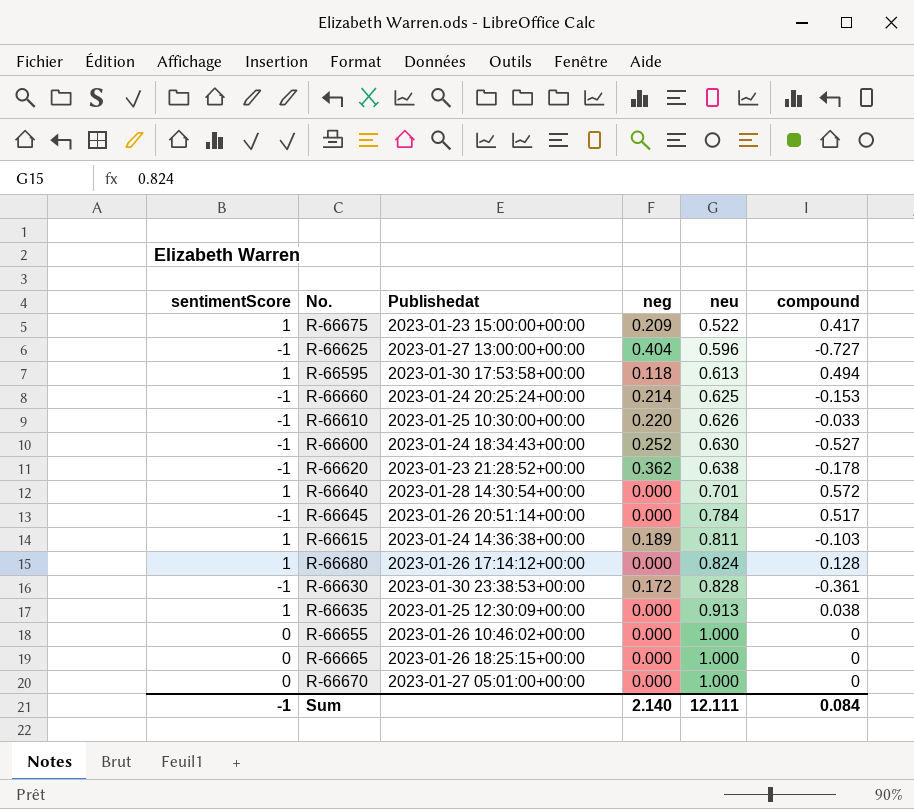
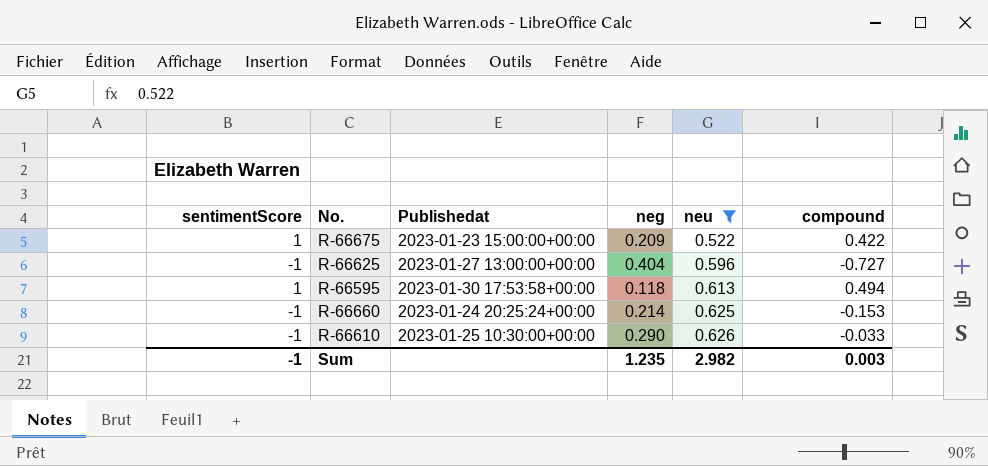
filter: none -> neu <= 0.626
R-66675 | compound: 0.417 -> 0.422
R-66610 | neg: 0.220 -> 0.290
Sum | neg: 2.140 -> 1.235
Sum | neu: 12.111 -> 2.982
Sum | compound: 0.084 -> 0.003

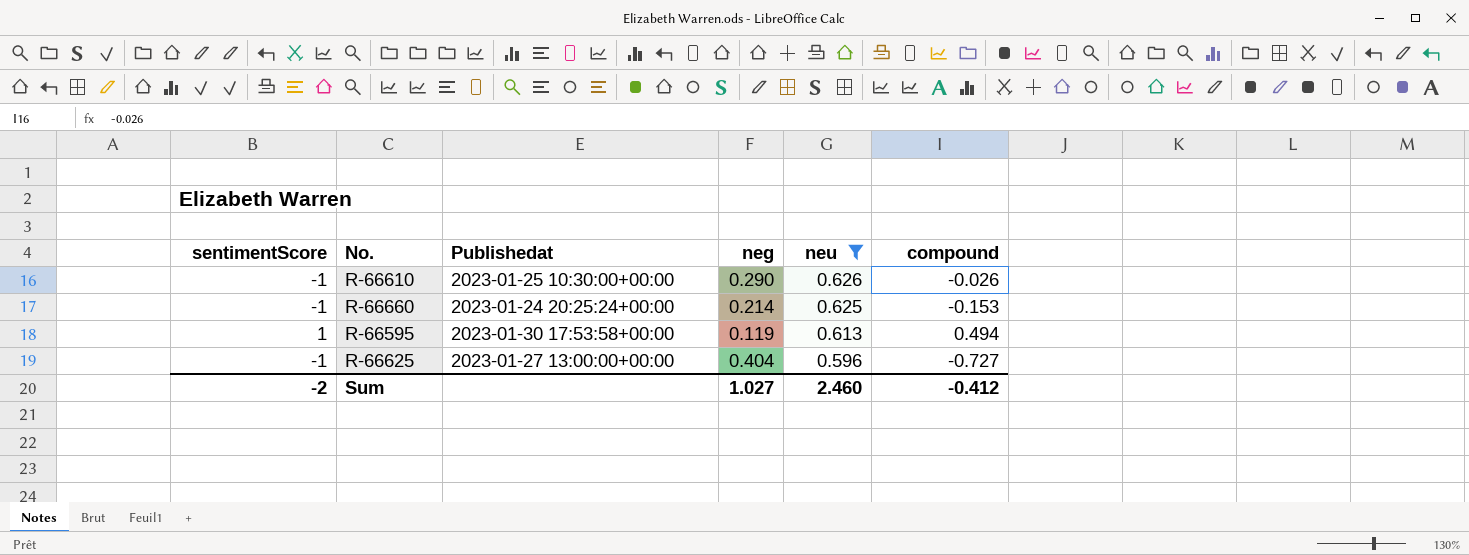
row order: neu ascending -> neu descending
row R-66675: 1 | 2023-01-23 15:00:00+00:00 | 0.209 | 0.522 | 0.422 -> none
R-66610 | compound: -0.033 -> -0.026
R-66595 | neg: 0.118 -> 0.119
Sum | sentimentScore: -1 -> -2
Sum | neg: 1.235 -> 1.027
Sum | neu: 2.982 -> 2.460
Sum | compound: 0.003 -> -0.412

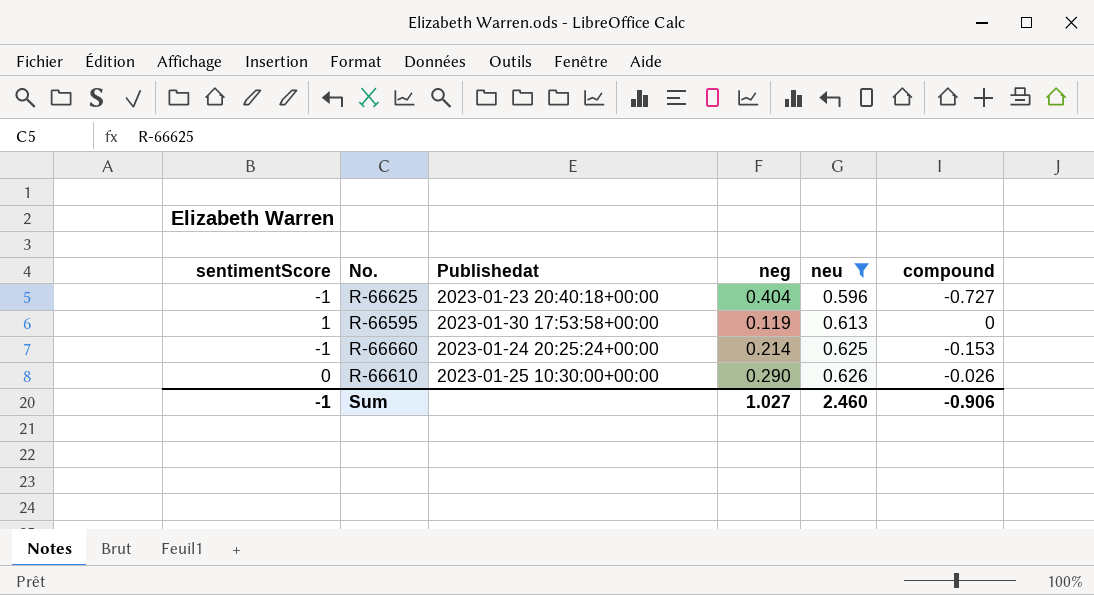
row order: neu descending -> neu ascending
R-66625 | Publishedat: 2023-01-27 13:00:00+00:00 -> 2023-01-23 20:40:18+00:00
R-66595 | compound: 0.494 -> 0
R-66610 | sentimentScore: -1 -> 0
Sum | sentimentScore: -2 -> -1
Sum | compound: -0.412 -> -0.906

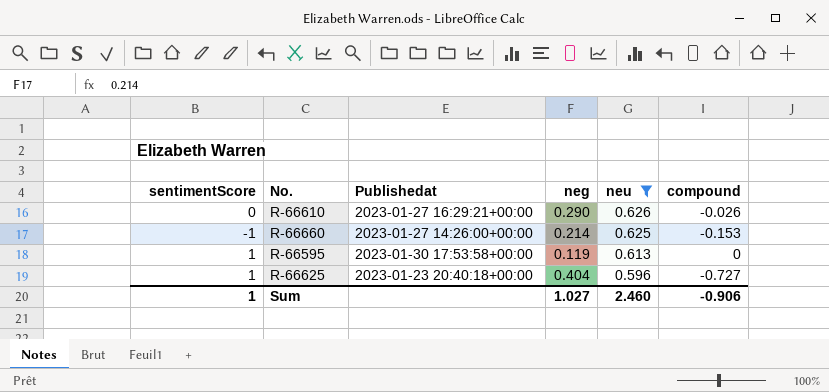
row order: neu ascending -> neu descending
R-66610 | Publishedat: 2023-01-25 10:30:00+00:00 -> 2023-01-27 16:29:21+00:00
R-66660 | Publishedat: 2023-01-24 20:25:24+00:00 -> 2023-01-27 14:26:00+00:00
R-66625 | sentimentScore: -1 -> 1
Sum | sentimentScore: -1 -> 1

